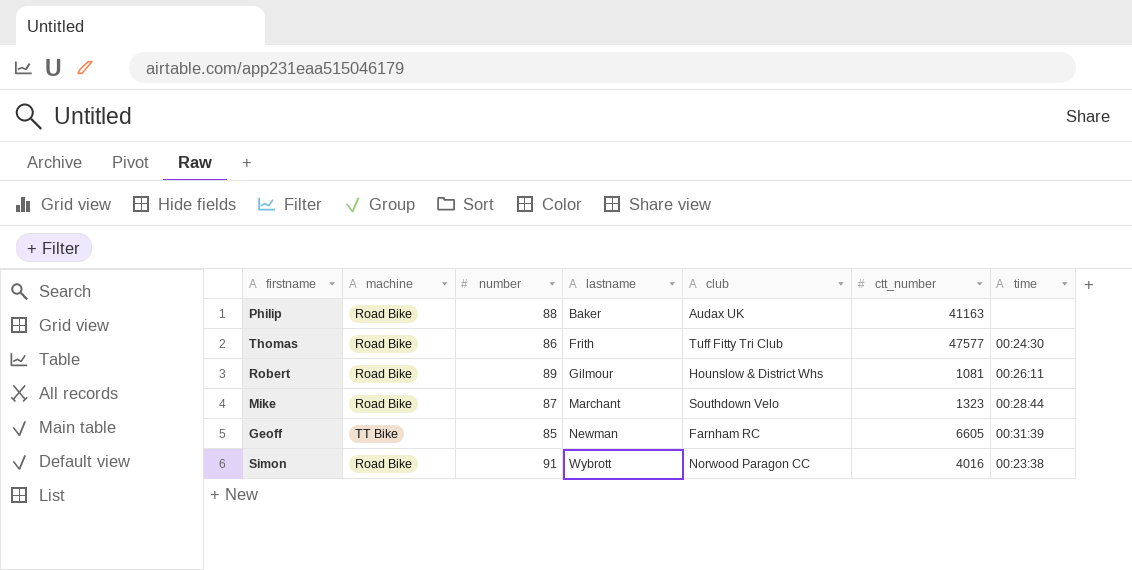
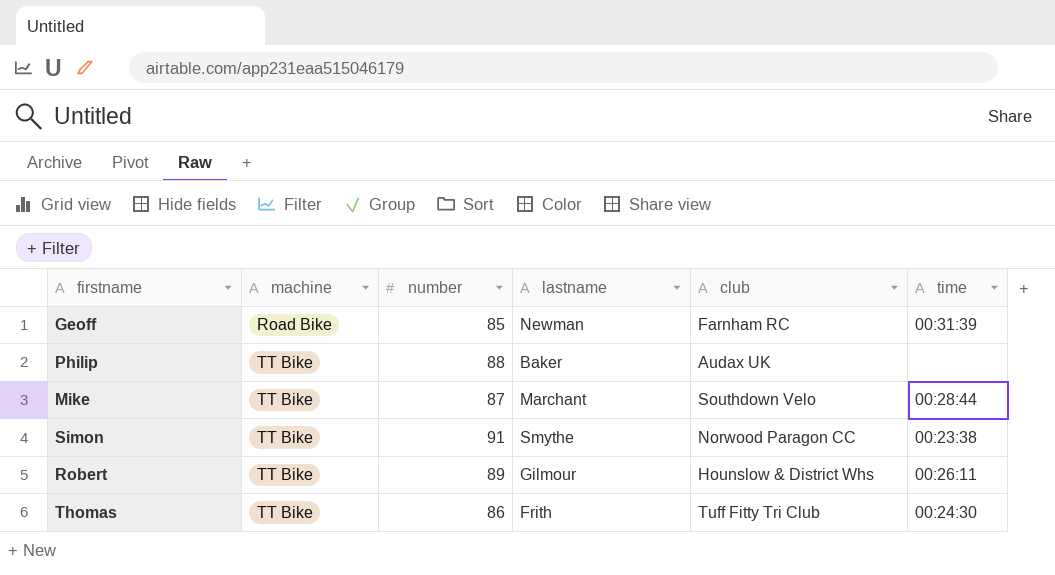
row order: lastname ascending -> machine ascending
column ctt_number | position: 6 -> none
Geoff | machine: TT Bike -> Road Bike
Philip | machine: Road Bike -> TT Bike
Mike | machine: Road Bike -> TT Bike
Simon | machine: Road Bike -> TT Bike
Simon | lastname: Wybrott -> Smythe
Robert | machine: Road Bike -> TT Bike
Thomas | machine: Road Bike -> TT Bike

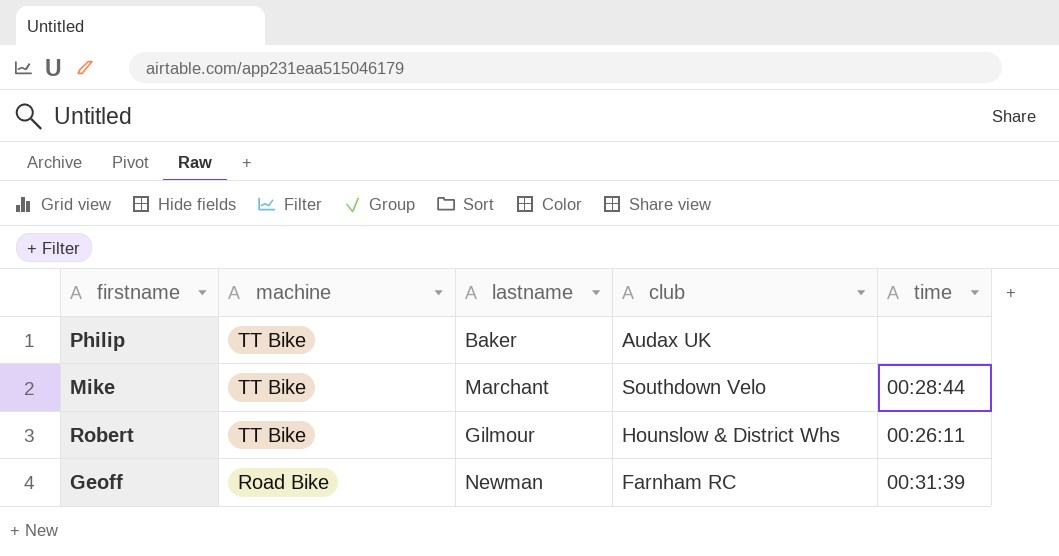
row order: machine ascending -> machine descending
column number | position: 3 -> none
row Simon: TT Bike | 91 | Smythe | Norwood Paragon CC | 00:23:38 -> none
row Thomas: TT Bike | 86 | Frith | Tuff Fitty Tri Club | 00:24:30 -> none

